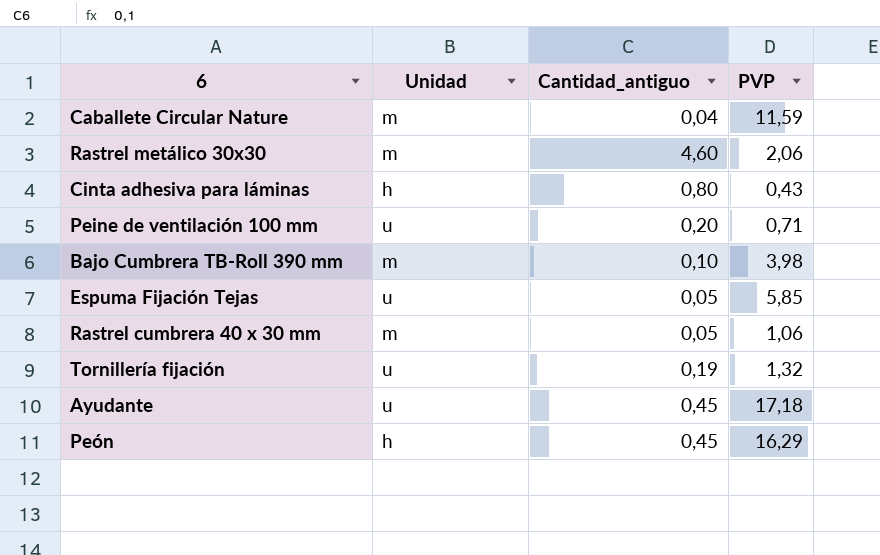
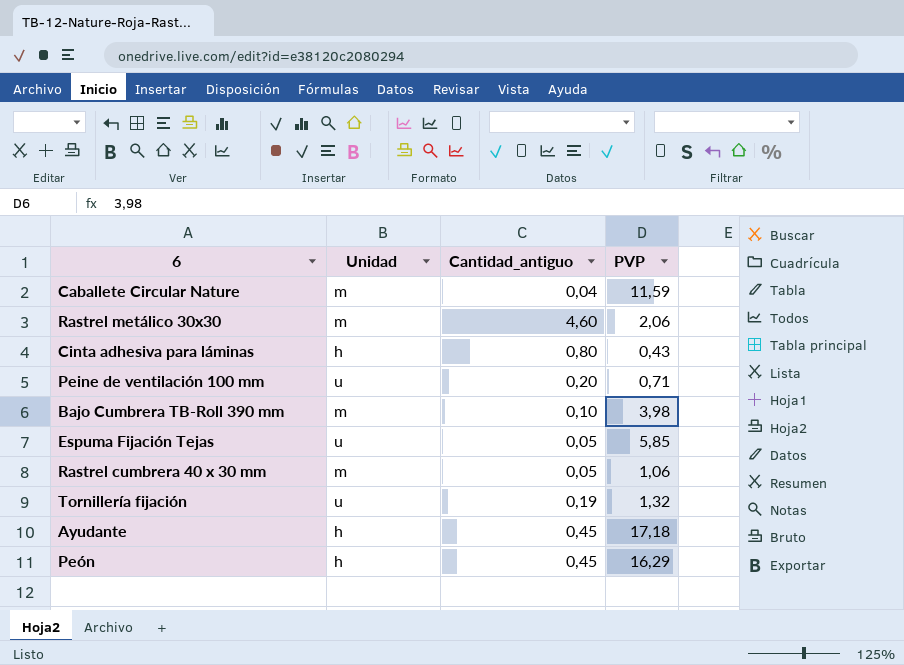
Ayudante | Unidad: u -> h

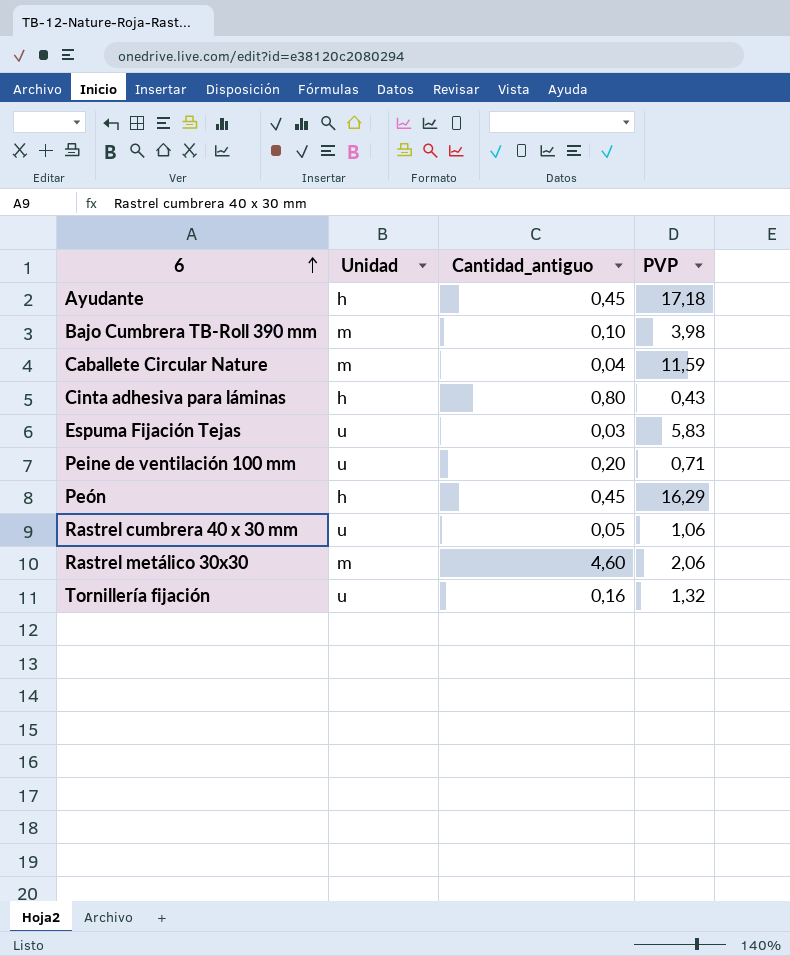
row order: none -> 6 ascending
Espuma Fijación Tejas | Cantidad_antiguo: 0,05 -> 0,03
Espuma Fijación Tejas | PVP: 5,85 -> 5,83
Rastrel cumbrera 40 x 30 mm | Unidad: m -> u
Tornillería fijación | Cantidad_antiguo: 0,19 -> 0,16

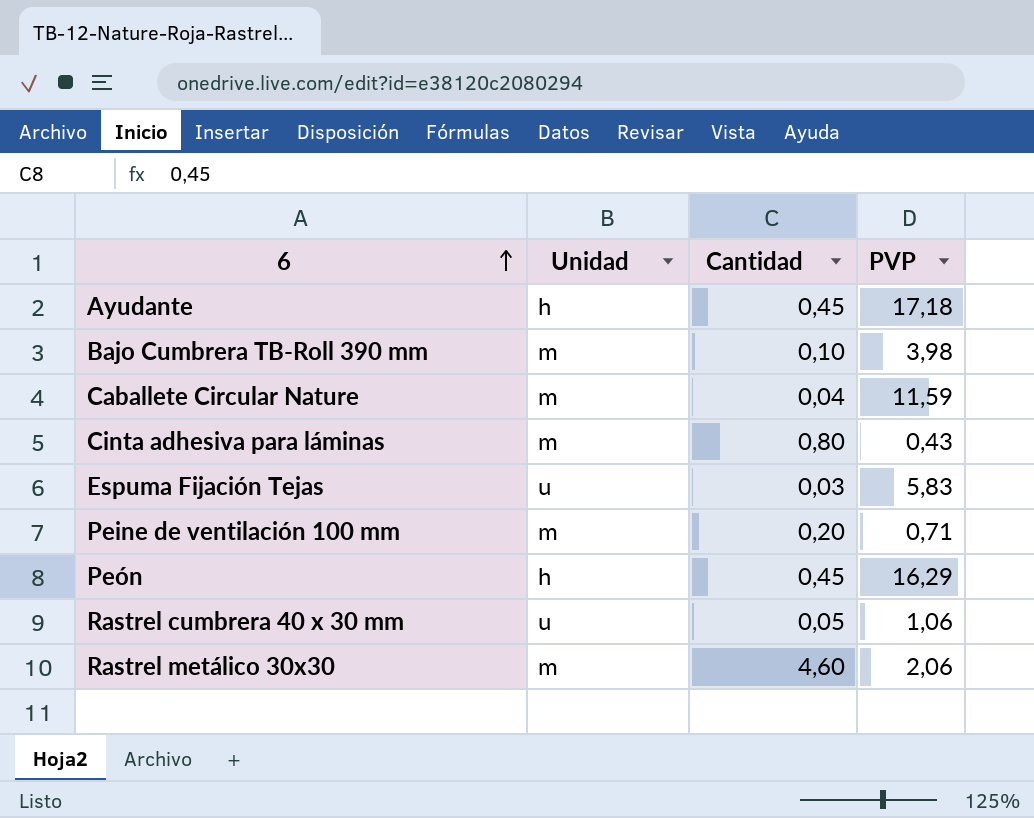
column name: Cantidad_antiguo -> Cantidad
row Tornillería fijación: u | 0,16 | 1,32 -> none
Cinta adhesiva para láminas | Unidad: h -> m
Peine de ventilación 100 mm | Unidad: u -> m

